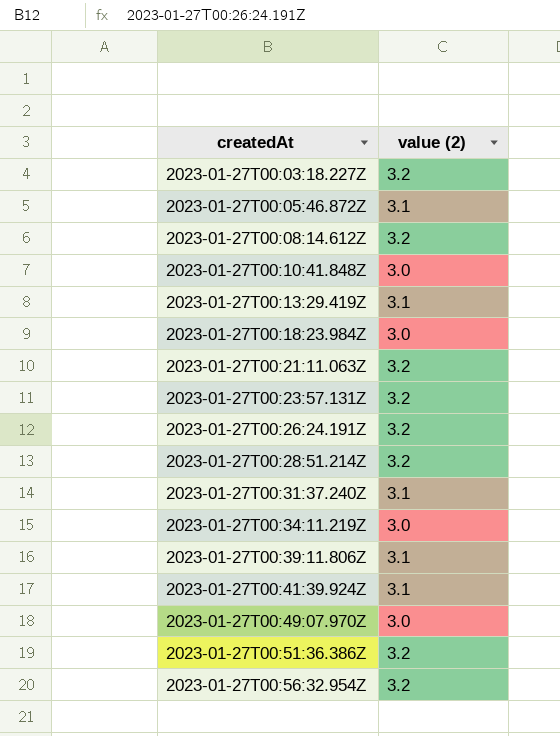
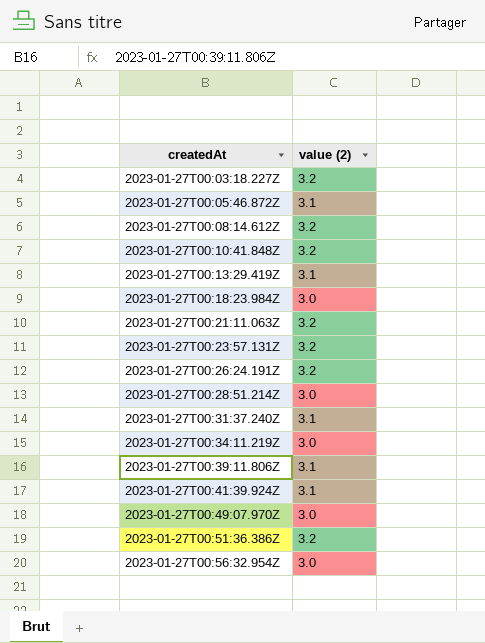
2023-01-27T00:10:41.848Z | value (2): 3.0 -> 3.2
2023-01-27T00:28:51.214Z | value (2): 3.2 -> 3.0
2023-01-27T00:56:32.954Z | value (2): 3.2 -> 3.0

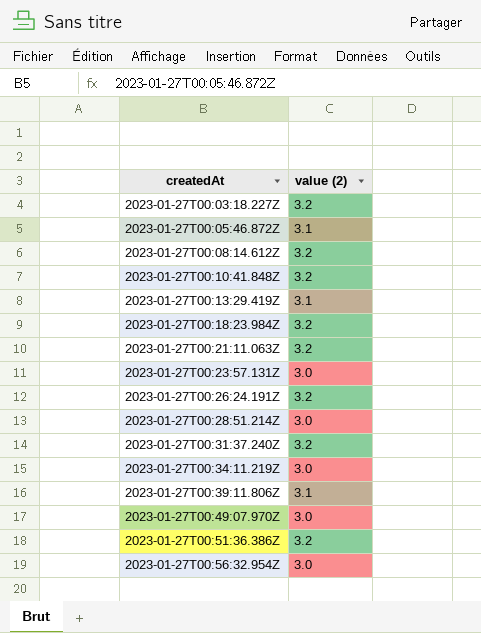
row 2023-01-27T00:41:39.924Z: 3.1 -> none
2023-01-27T00:18:23.984Z | value (2): 3.0 -> 3.2
2023-01-27T00:23:57.131Z | value (2): 3.2 -> 3.0
2023-01-27T00:31:37.240Z | value (2): 3.1 -> 3.2

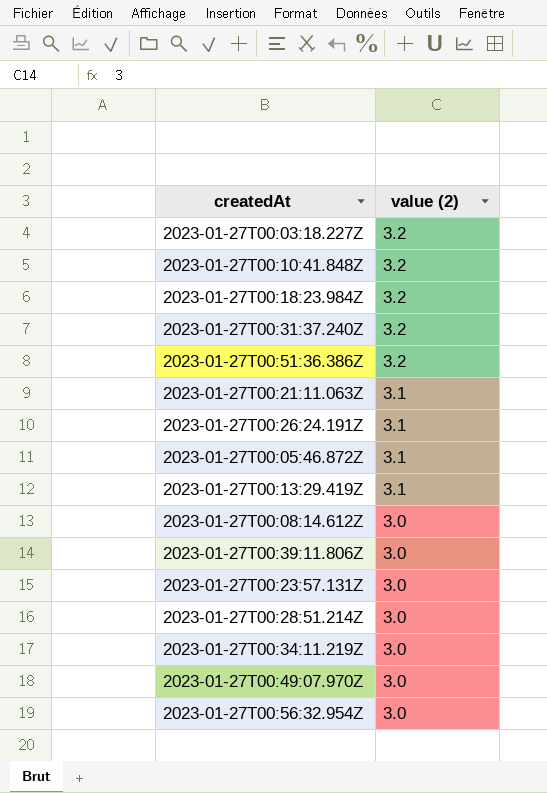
row order: createdAt ascending -> value (2) descending
2023-01-27T00:21:11.063Z | value (2): 3.2 -> 3.1
2023-01-27T00:26:24.191Z | value (2): 3.2 -> 3.1
2023-01-27T00:08:14.612Z | value (2): 3.2 -> 3.0
2023-01-27T00:39:11.806Z | value (2): 3.1 -> 3.0

